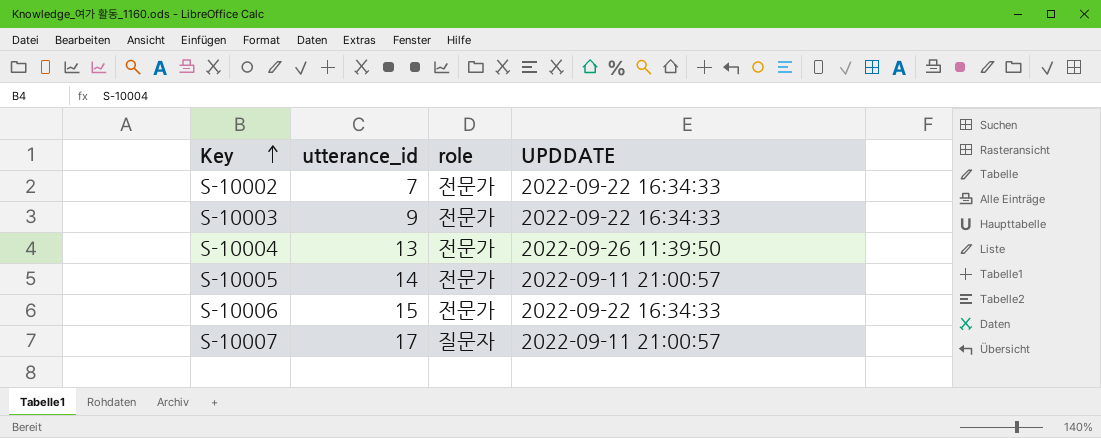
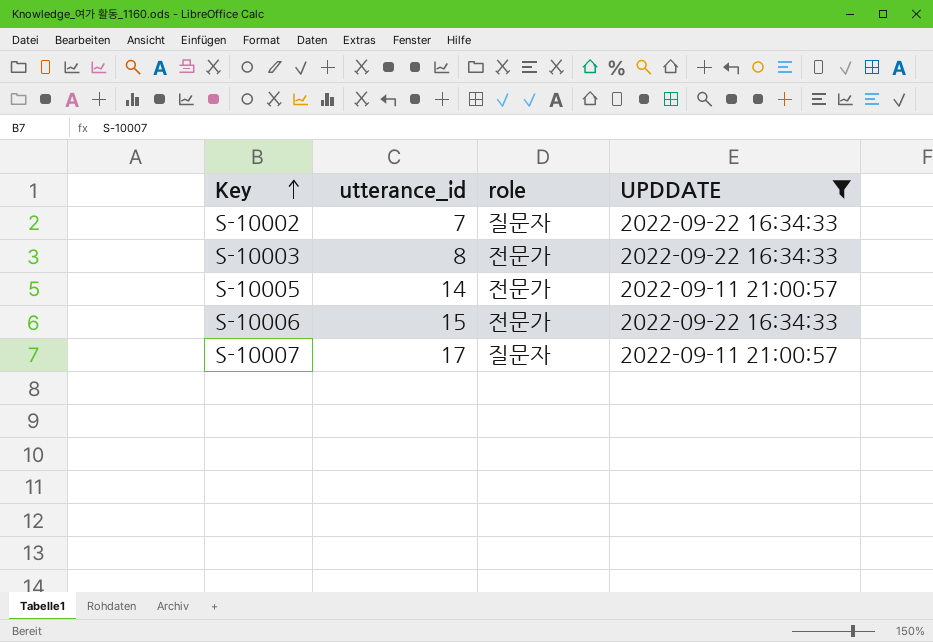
filter: none -> UPDDATE != 2022-09-26 11:39:50
S-10002 | role: 전문가 -> 질문자
S-10003 | utterance_id: 9 -> 8

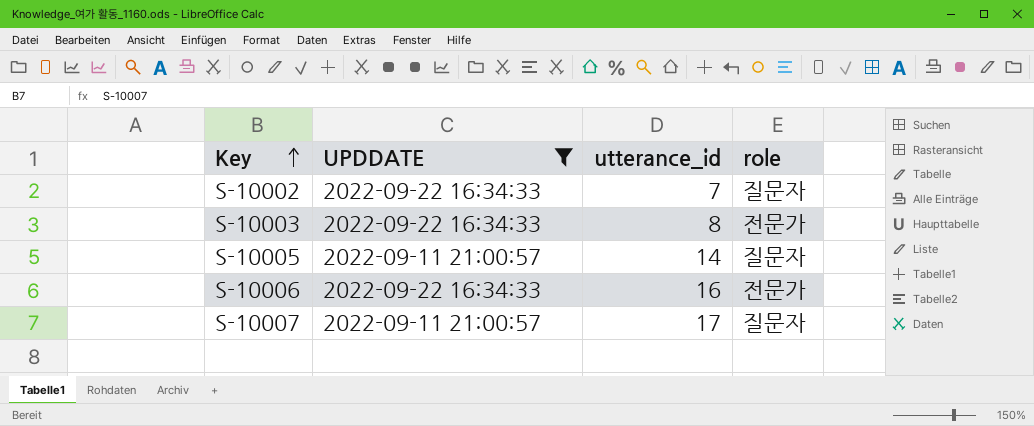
column UPDDATE | position: 4 -> 2
S-10005 | role: 전문가 -> 질문자
S-10006 | utterance_id: 15 -> 16

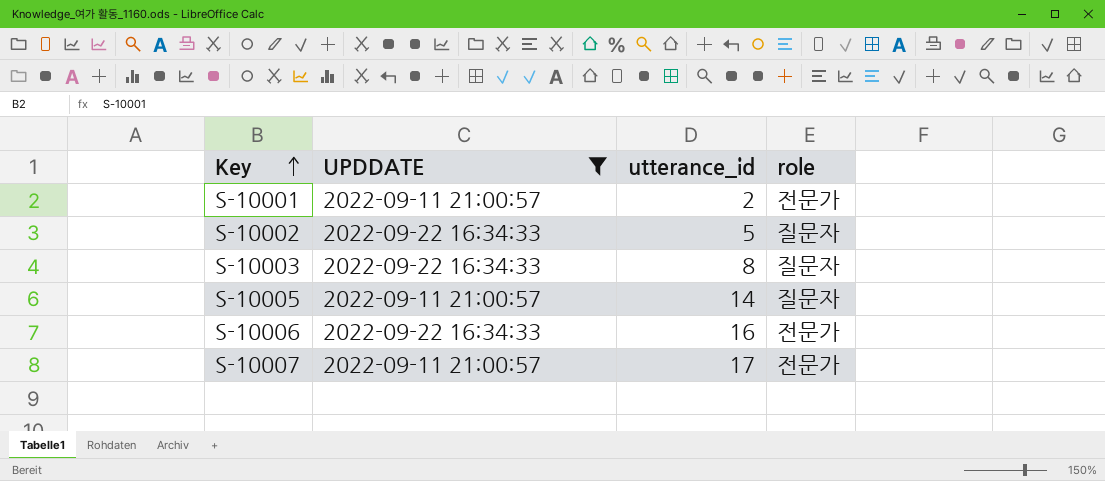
row S-10001: none -> 2022-09-11 21:00:57 | 2 | 전문가
S-10002 | utterance_id: 7 -> 5
S-10003 | role: 전문가 -> 질문자
S-10007 | role: 질문자 -> 전문가

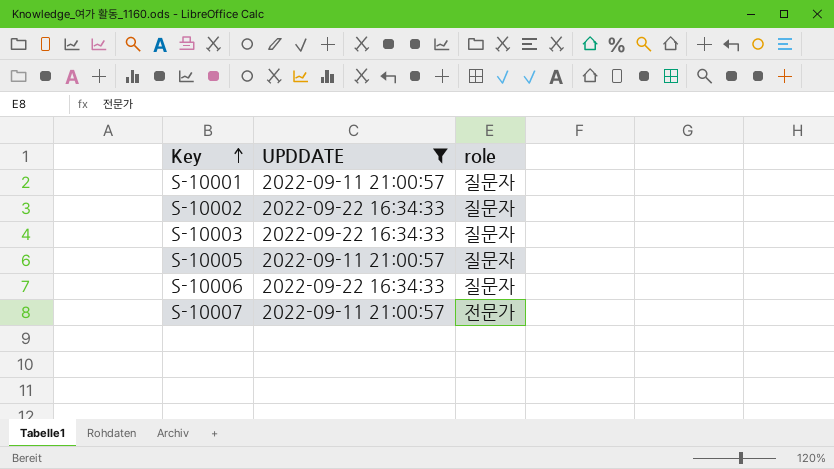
column utterance_id | position: 3 -> none
S-10001 | role: 전문가 -> 질문자
S-10006 | role: 전문가 -> 질문자

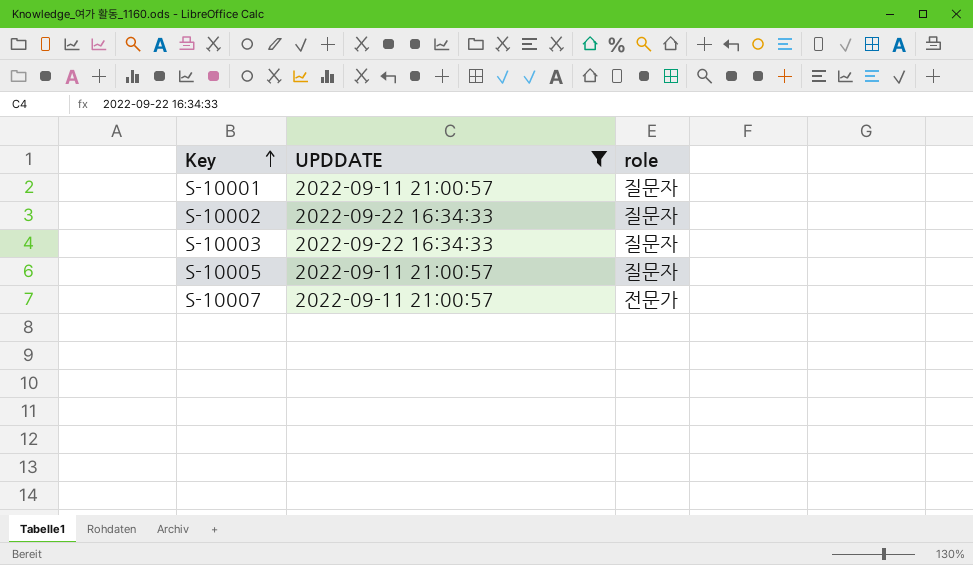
row S-10006: 2022-09-22 16:34:33 | 질문자 -> none

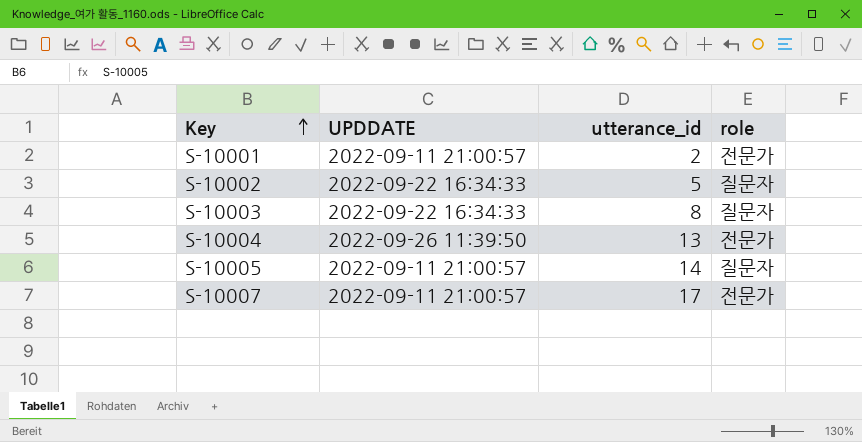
filter: UPDDATE != 2022-09-26 11:39:50 -> none
column utterance_id | position: none -> 3
S-10001 | role: 질문자 -> 전문가

